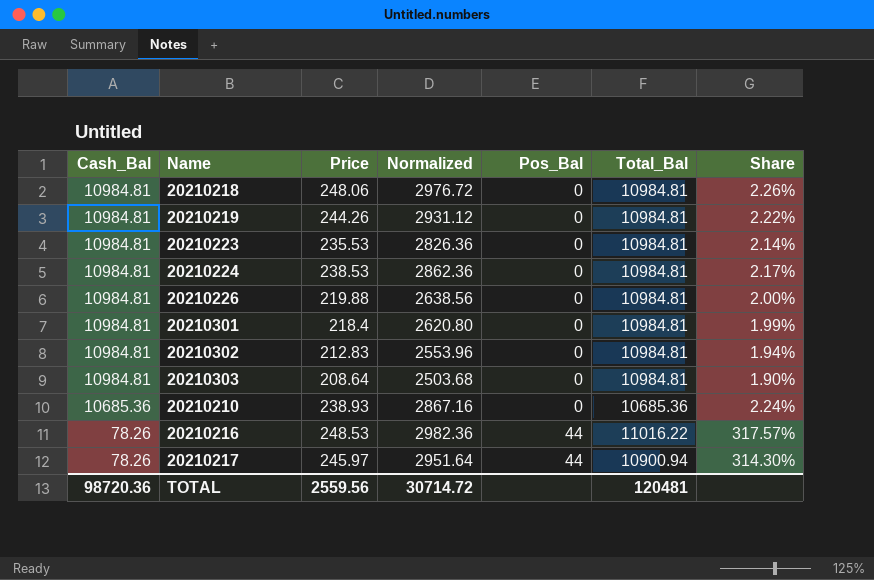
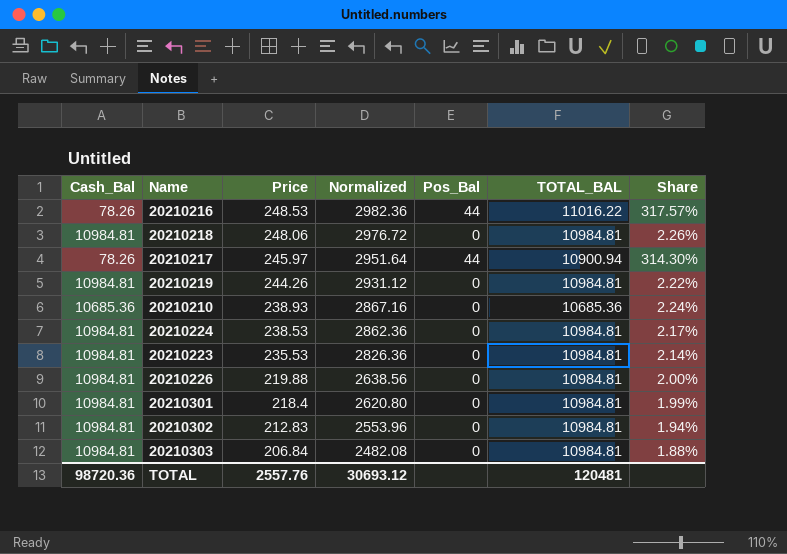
row order: Cash_Bal descending -> Price descending
column name: Total_Bal -> TOTAL_BAL
20210303 | Price: 208.64 -> 206.84
20210303 | Normalized: 2503.68 -> 2482.08
20210303 | Share: 1.90% -> 1.88%
TOTAL | Price: 2559.56 -> 2557.76
TOTAL | Normalized: 30714.72 -> 30693.12

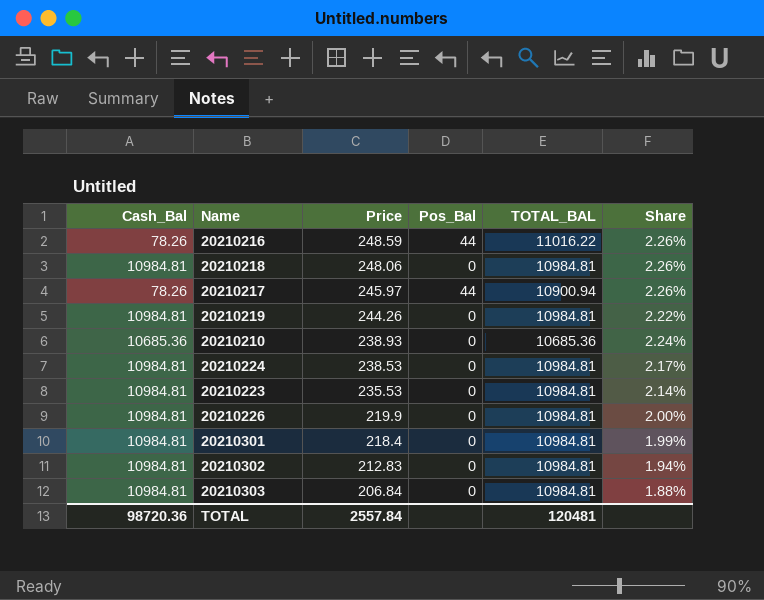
column Normalized | formula: [Price] * 12 -> none
column Share | formula: [Price] / [Cash_Bal] -> [Price] / [TOTAL_BAL]
20210216 | Price: 248.53 -> 248.59
20210226 | Price: 219.88 -> 219.9
TOTAL | Price: 2557.76 -> 2557.84

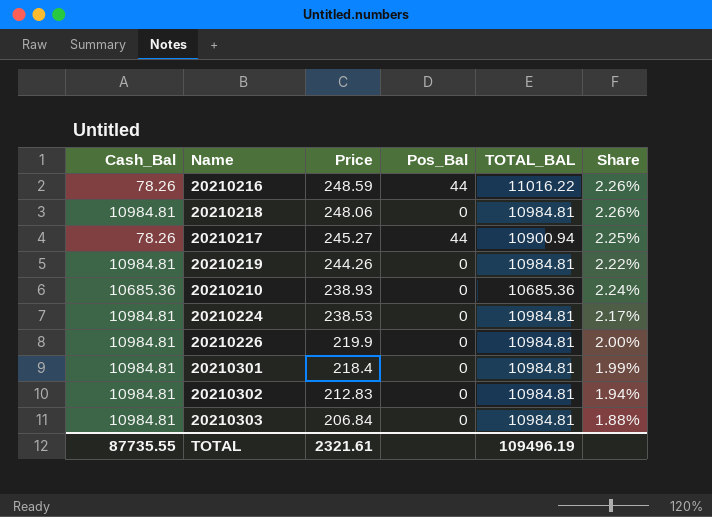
row 20210223: 10984.81 | 235.53 | 0 | 10984.81 | 2.14% -> none
20210217 | Price: 245.97 -> 245.27
20210217 | Share: 2.26% -> 2.25%
TOTAL | Cash_Bal: 98720.36 -> 87735.55
TOTAL | Price: 2557.84 -> 2321.61
TOTAL | TOTAL_BAL: 120481 -> 109496.19

